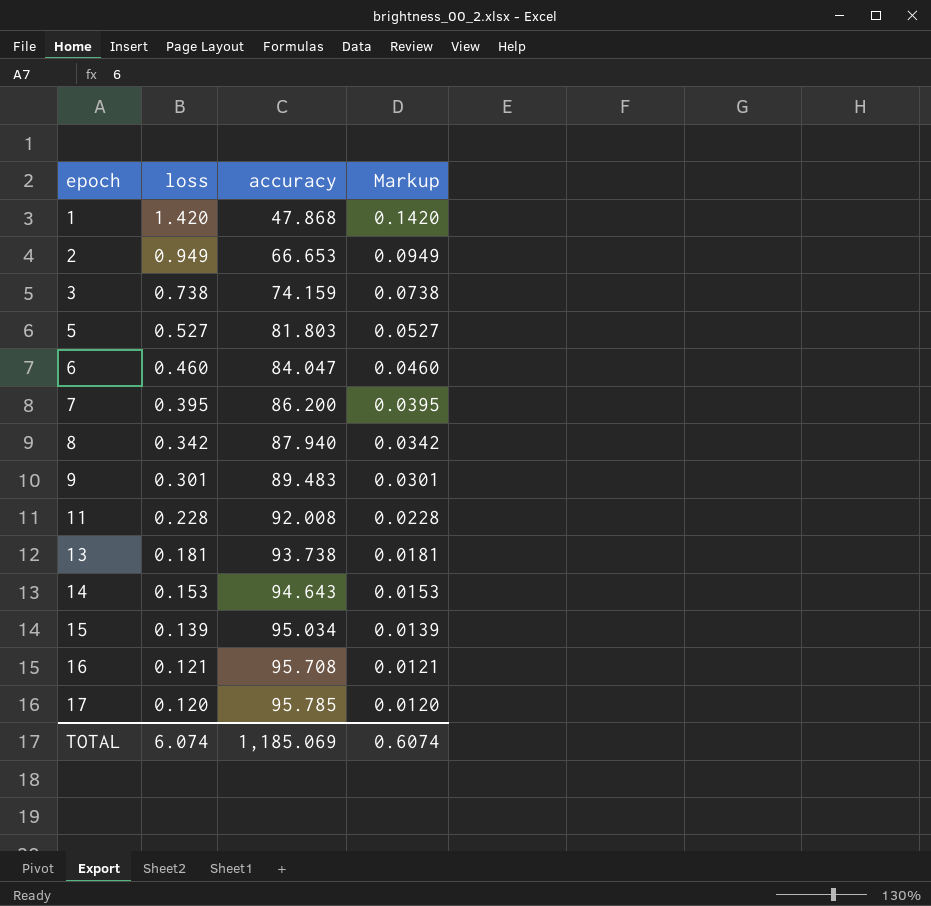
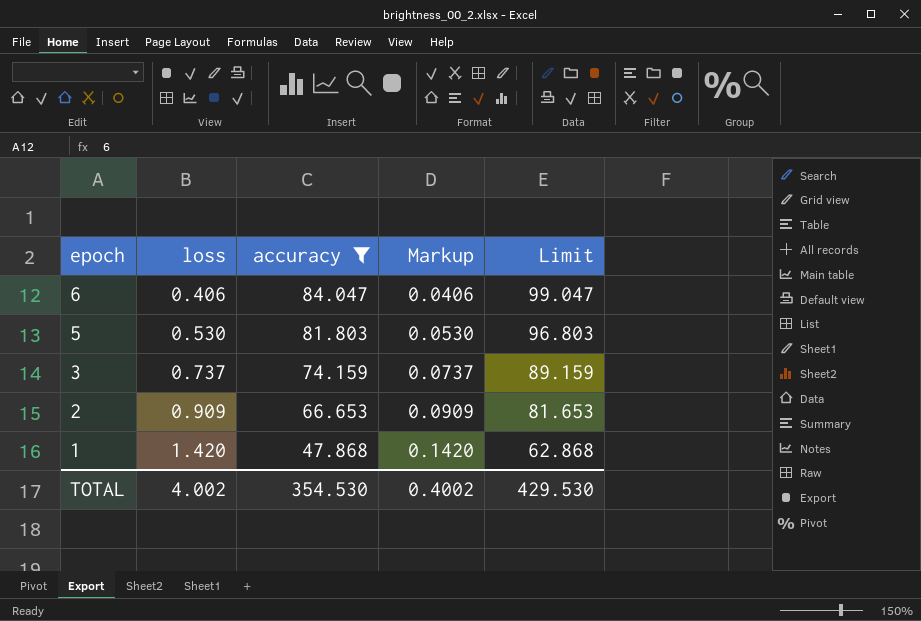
filter: none -> accuracy <= 84.047
row order: epoch ascending -> epoch descending
column Limit | formula: none -> [accuracy] + 15
6 | loss: 0.460 -> 0.406
6 | Markup: 0.0460 -> 0.0406
5 | loss: 0.527 -> 0.530
5 | Markup: 0.0527 -> 0.0530
3 | loss: 0.738 -> 0.737
3 | Markup: 0.0738 -> 0.0737
2 | loss: 0.949 -> 0.909
2 | Markup: 0.0949 -> 0.0909
TOTAL | loss: 6.074 -> 4.002
TOTAL | accuracy: 1,185.069 -> 354.530
TOTAL | Markup: 0.6074 -> 0.4002

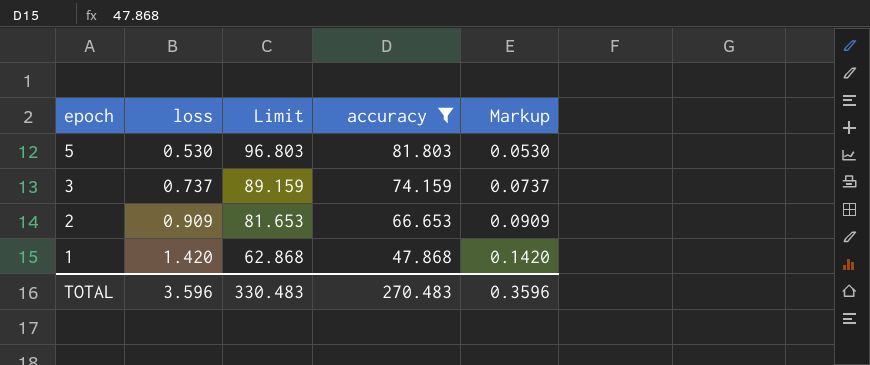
column Limit | position: 5 -> 3
row 6: 0.406 | 84.047 | 0.0406 | 99.047 -> none
TOTAL | loss: 4.002 -> 3.596
TOTAL | Limit: 429.530 -> 330.483
TOTAL | accuracy: 354.530 -> 270.483
TOTAL | Markup: 0.4002 -> 0.3596

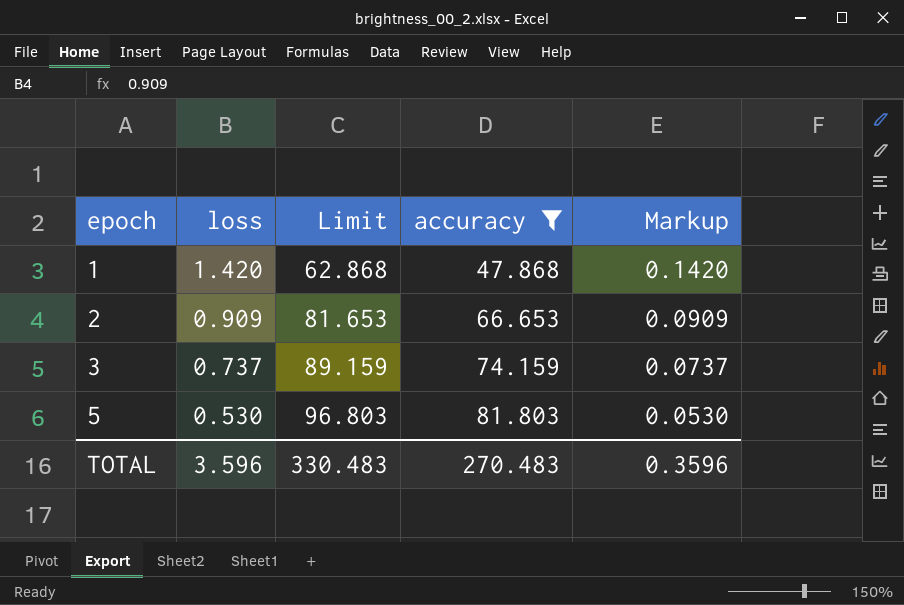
row order: epoch descending -> epoch ascending

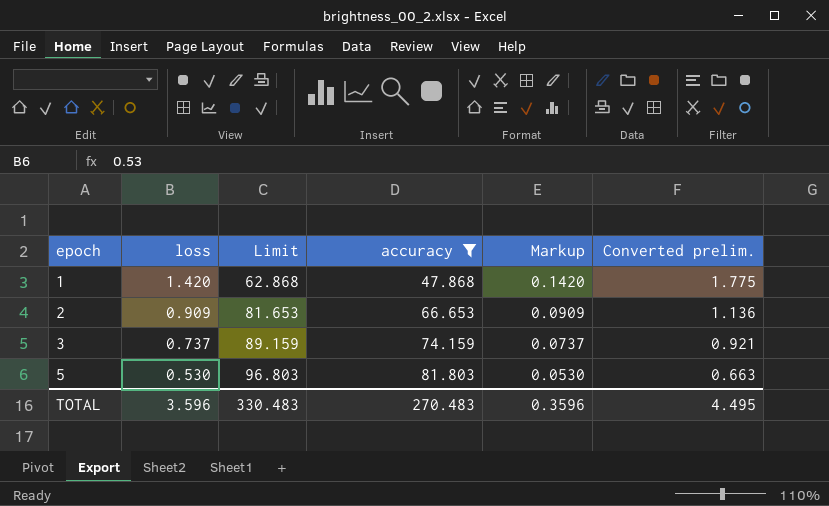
column Converted prelim. | formula: none -> [loss] * 1.25

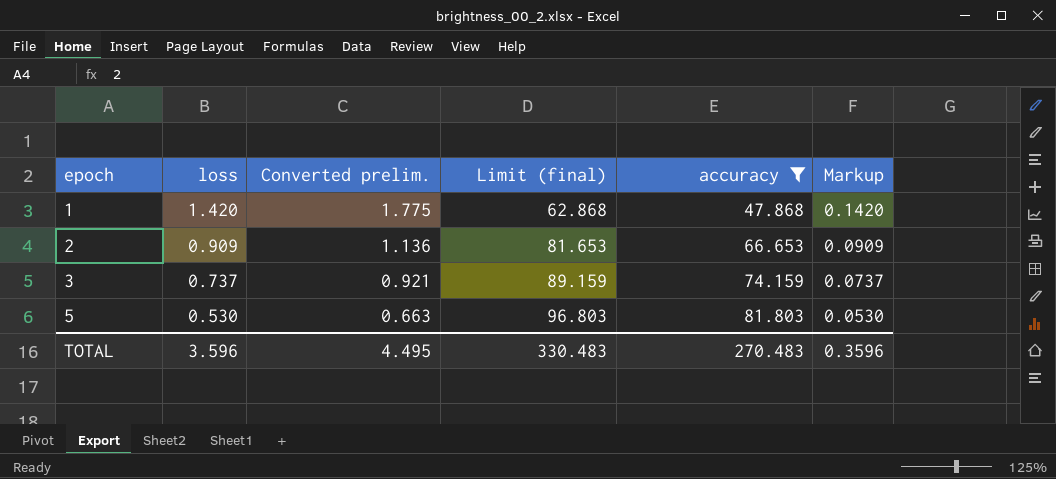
column Converted prelim. | position: 6 -> 3
column name: Limit -> Limit (final)

